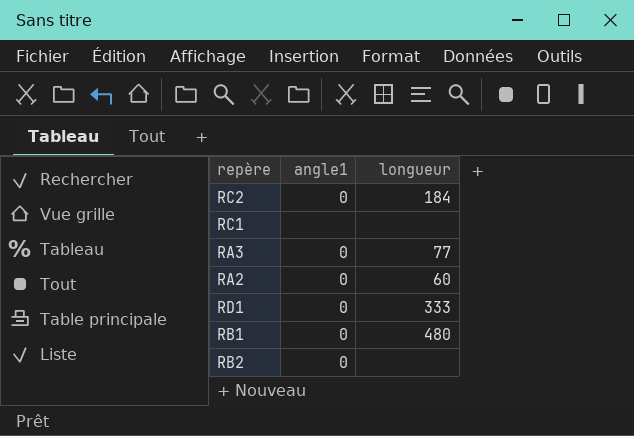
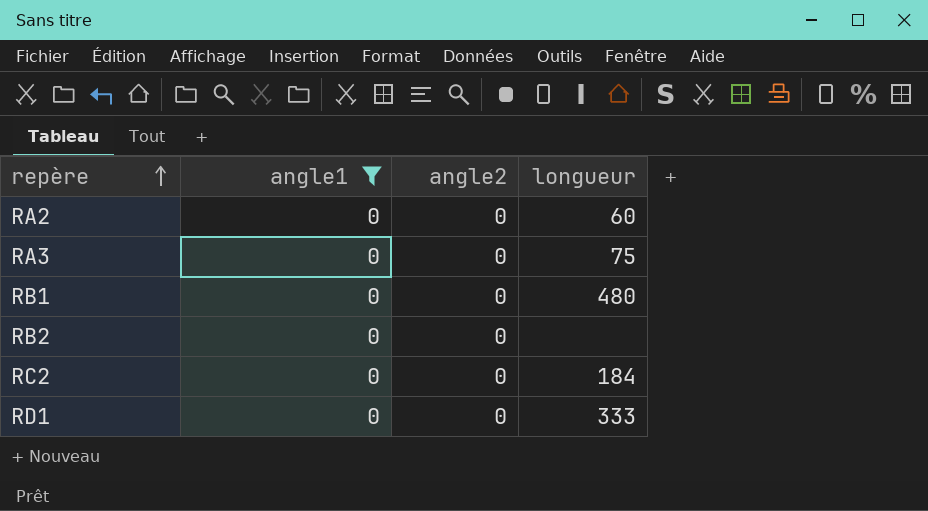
filter: none -> angle1 = 0
row order: none -> repère ascending
column angle2 | position: none -> 3
RA3 | longueur: 77 -> 75

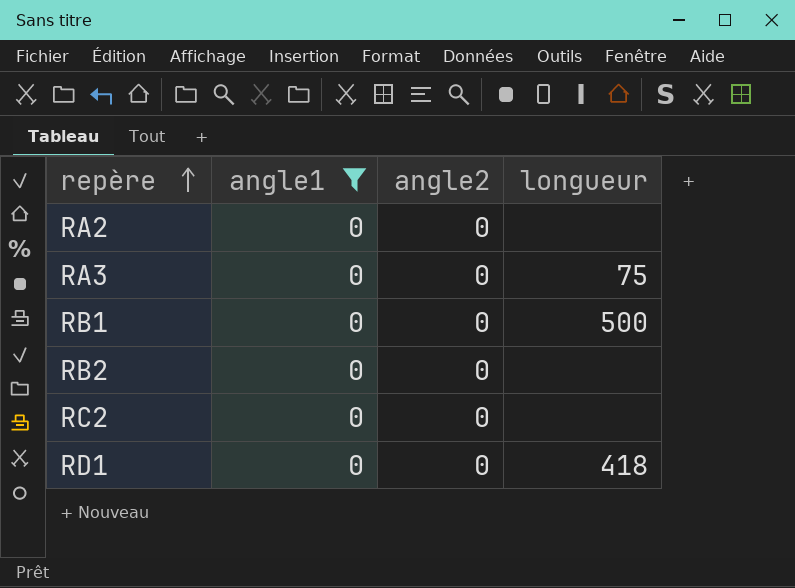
RA2 | longueur: 60 -> none
RB1 | longueur: 480 -> 500
RC2 | longueur: 184 -> none
RD1 | longueur: 333 -> 418

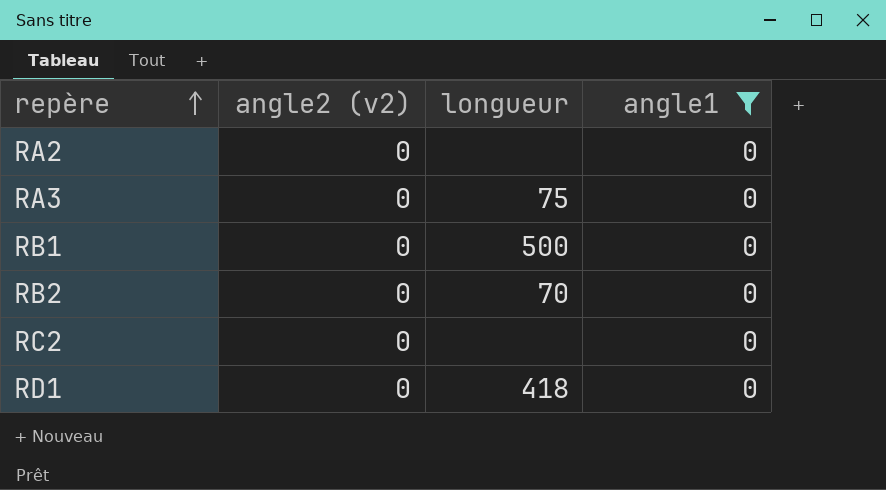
column name: angle2 -> angle2 (v2)
column angle1 | position: 2 -> 4
RB2 | longueur: none -> 70

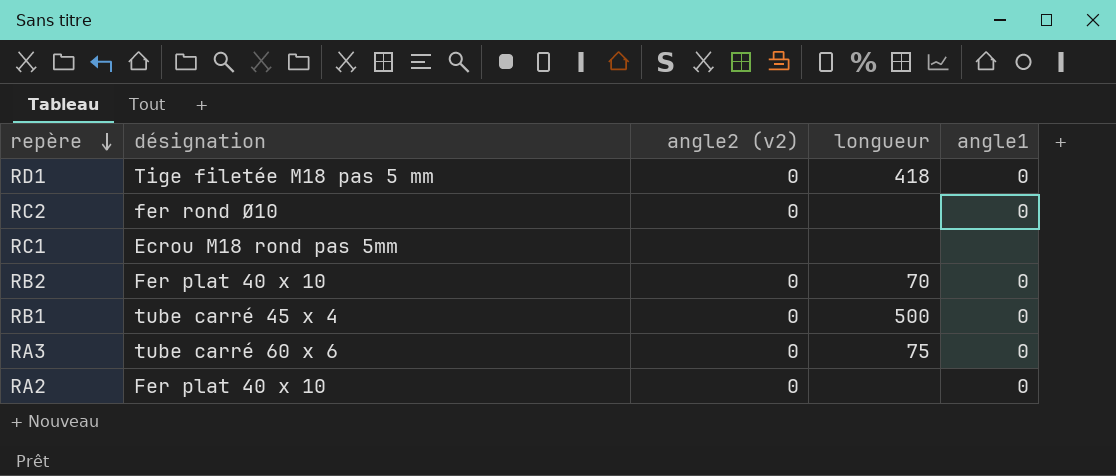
filter: angle1 = 0 -> none
row order: repère ascending -> repère descending
column désignation | position: none -> 2

